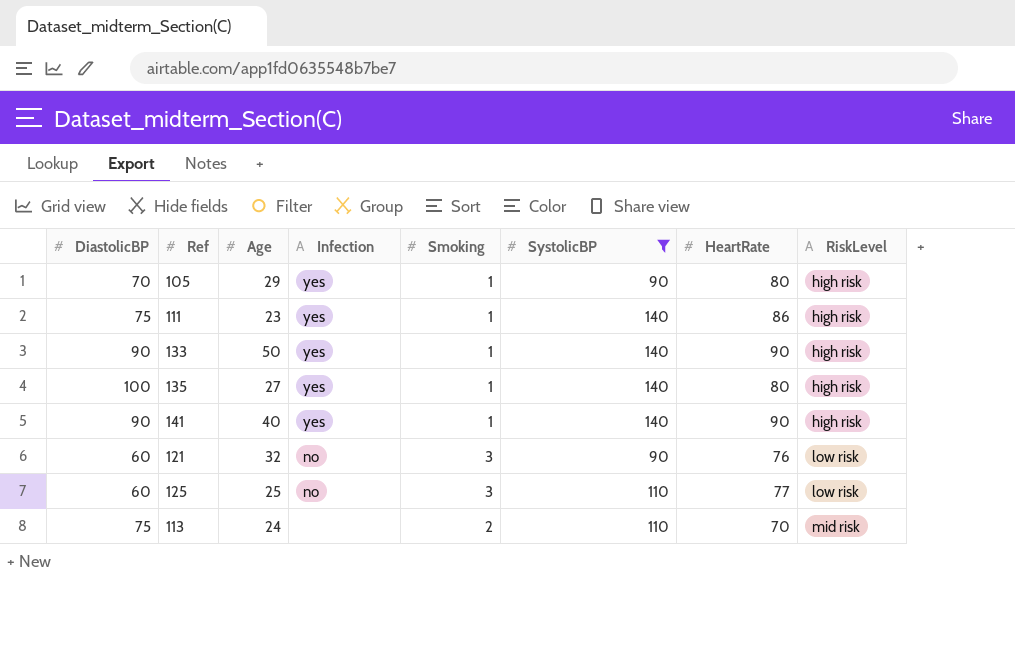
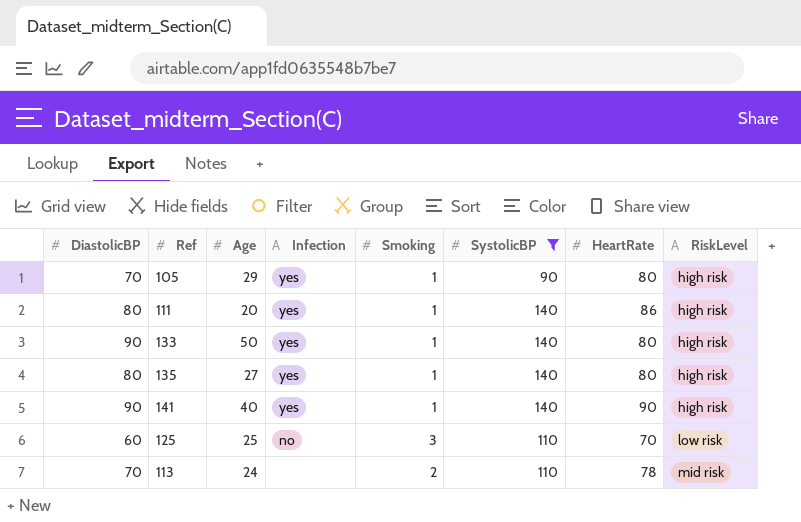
row 121: 60 | 32 | no | 3 | 90 | 76 | low risk -> none
111 | DiastolicBP: 75 -> 80
111 | Age: 23 -> 20
133 | HeartRate: 90 -> 80
135 | DiastolicBP: 100 -> 80
125 | HeartRate: 77 -> 70
113 | DiastolicBP: 75 -> 70
113 | HeartRate: 70 -> 78

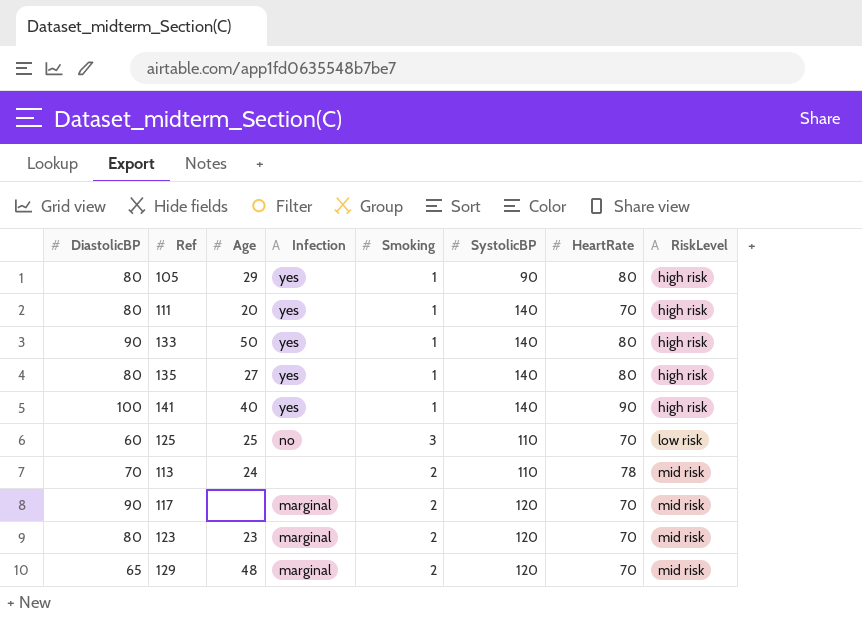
filter: SystolicBP != 120 -> none
105 | DiastolicBP: 70 -> 80
111 | HeartRate: 86 -> 70
141 | DiastolicBP: 90 -> 100

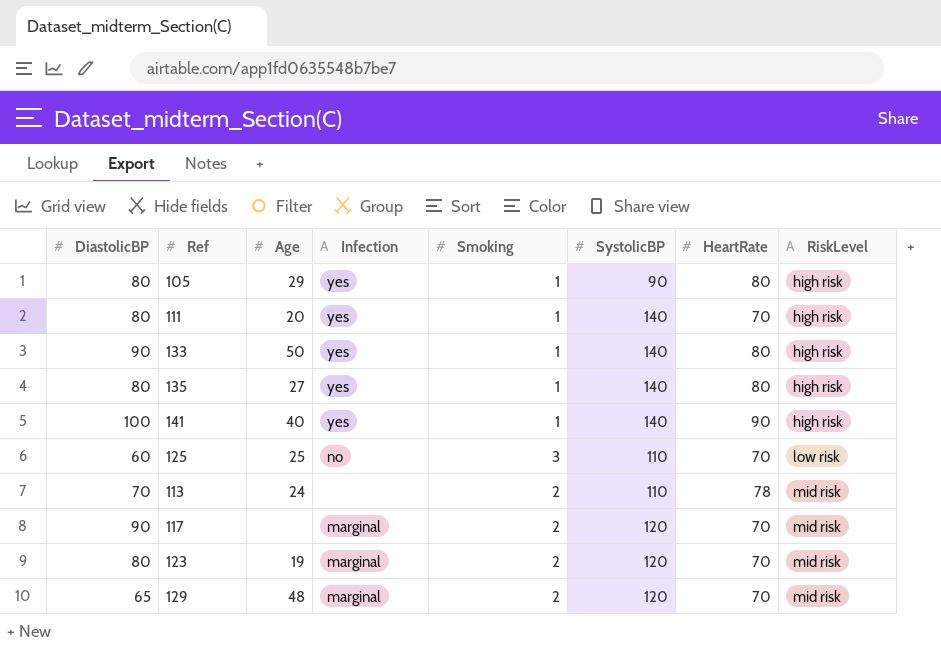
123 | Age: 23 -> 19

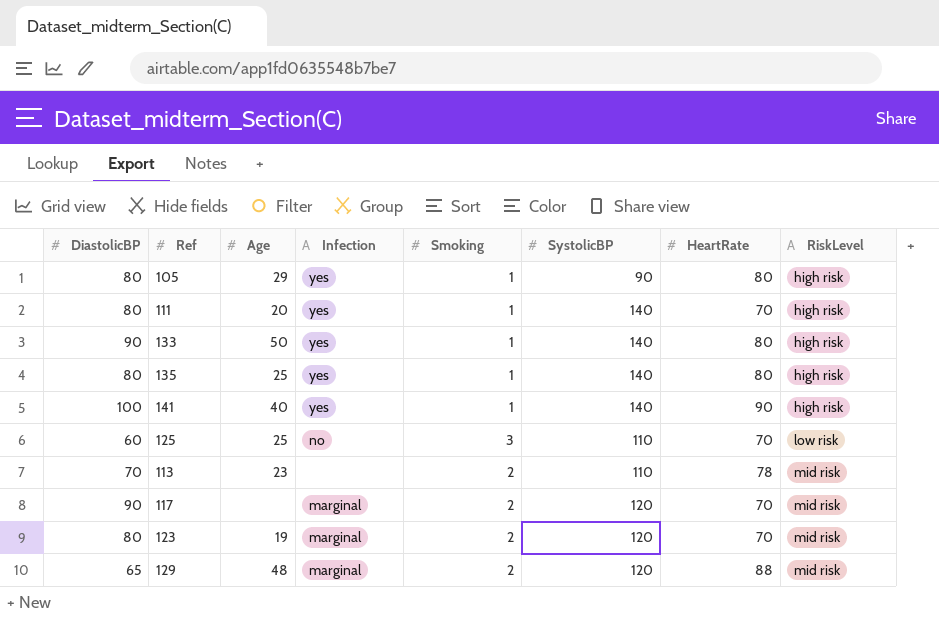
135 | Age: 27 -> 25
113 | Age: 24 -> 23
129 | HeartRate: 70 -> 88

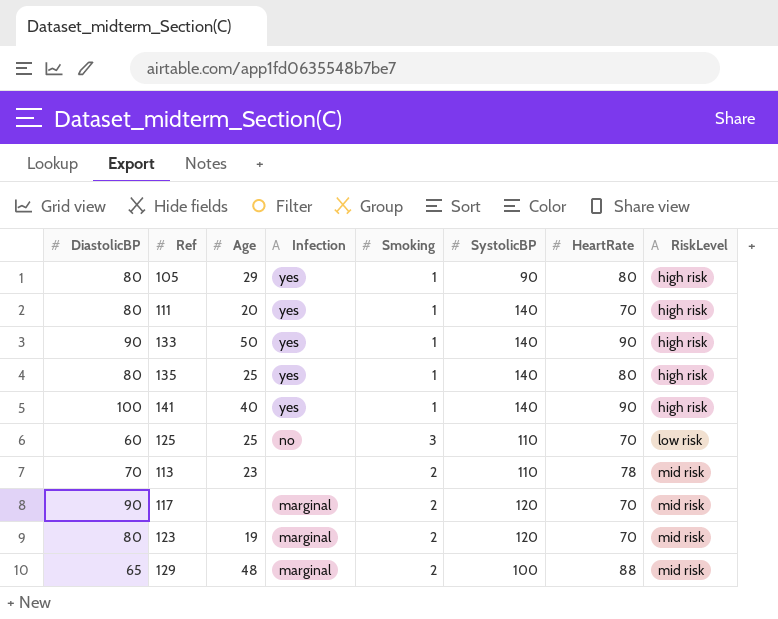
133 | HeartRate: 80 -> 90
129 | SystolicBP: 120 -> 100

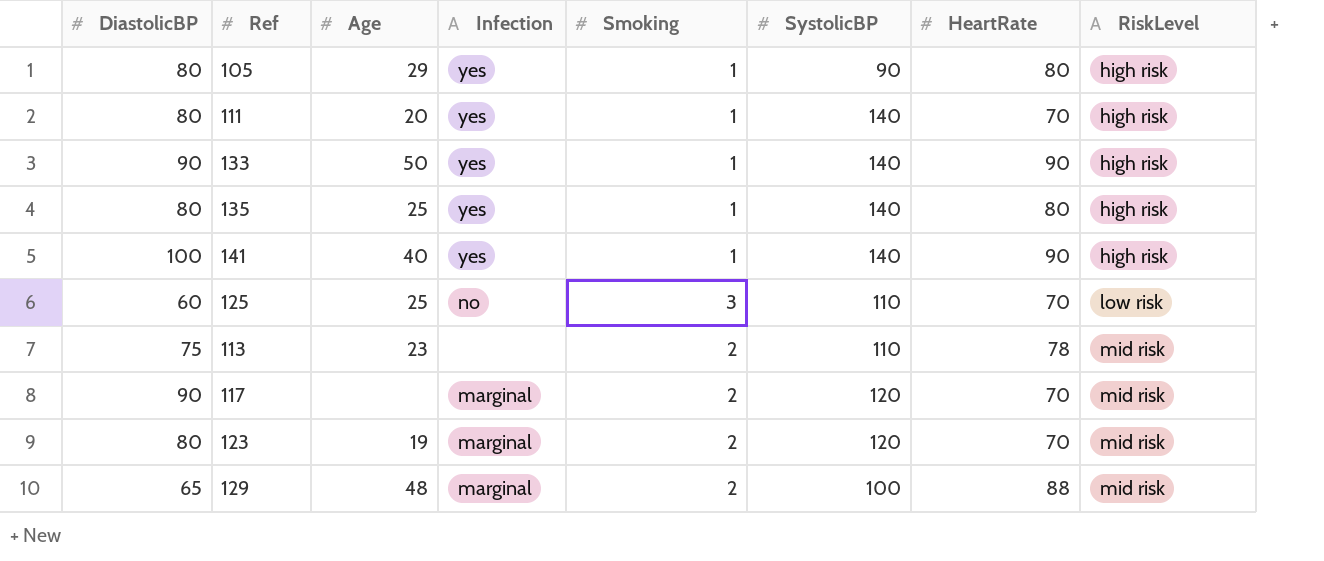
113 | DiastolicBP: 70 -> 75

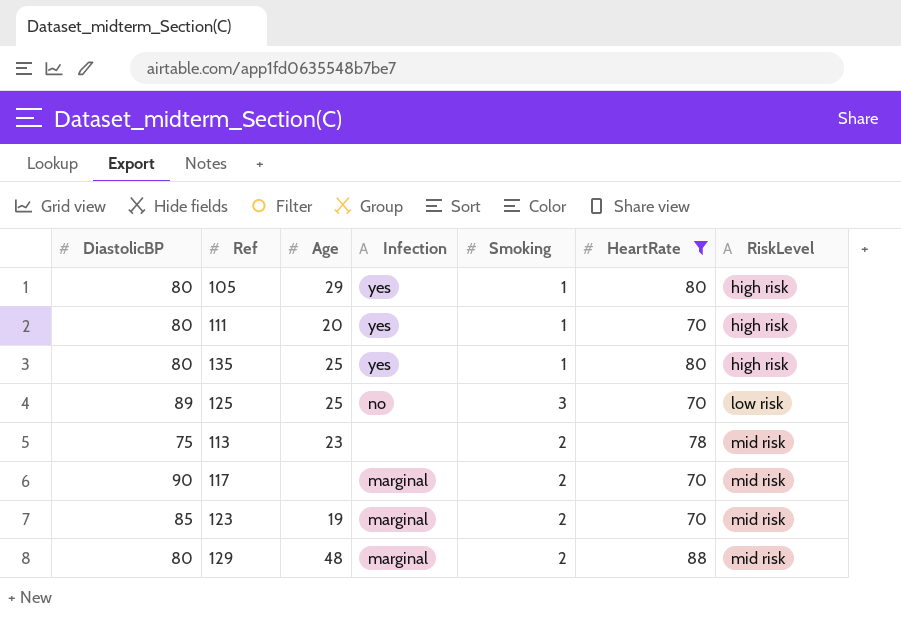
filter: none -> HeartRate != 90
column SystolicBP | position: 6 -> none
125 | DiastolicBP: 60 -> 89
123 | DiastolicBP: 80 -> 85
129 | DiastolicBP: 65 -> 80

